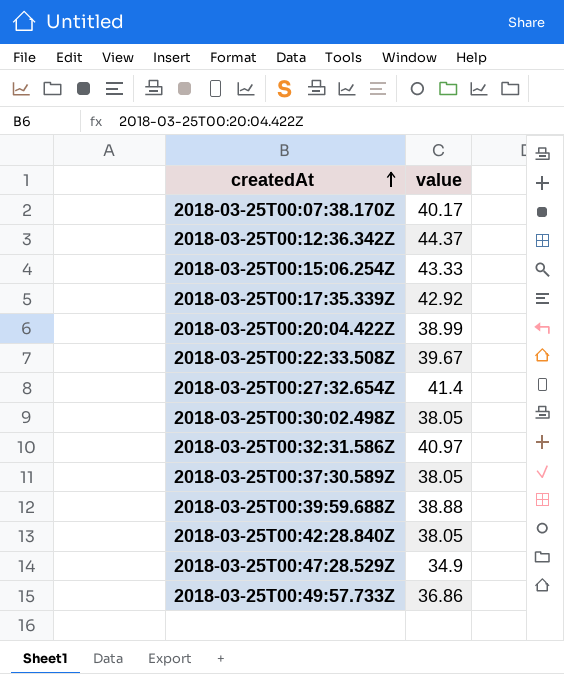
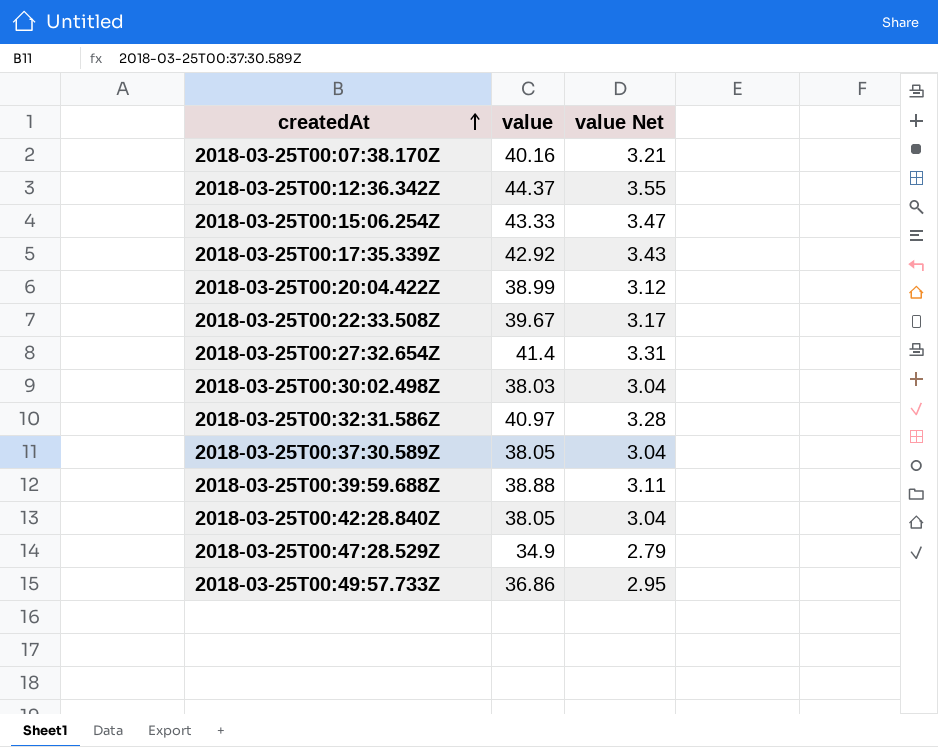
column value Net | formula: none -> [value] * 0.08
2018-03-25T00:07:38.170Z | value: 40.17 -> 40.16
2018-03-25T00:30:02.498Z | value: 38.05 -> 38.03

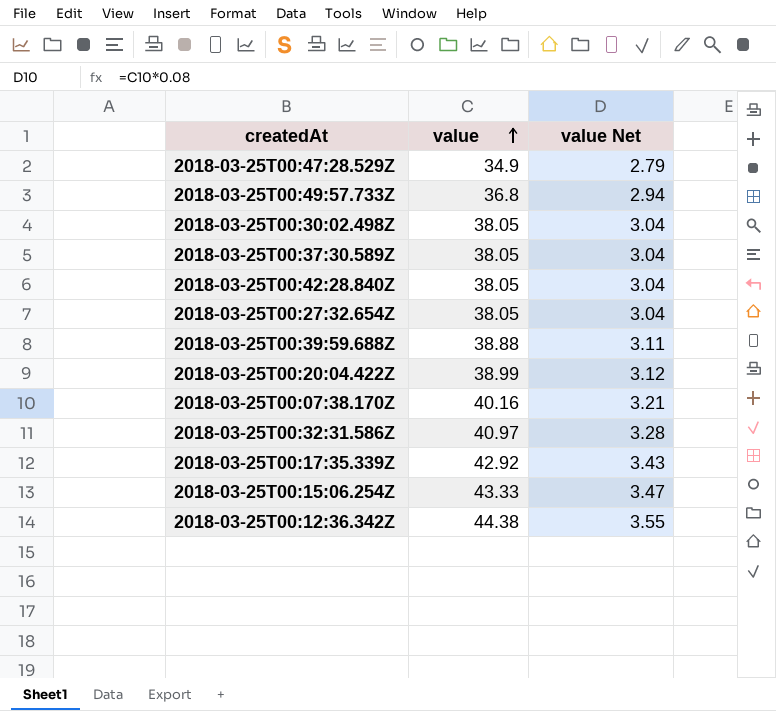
row order: createdAt ascending -> value ascending
row 2018-03-25T00:22:33.508Z: 39.67 | 3.17 -> none
2018-03-25T00:49:57.733Z | value: 36.86 -> 36.8
2018-03-25T00:49:57.733Z | value Net: 2.95 -> 2.94
2018-03-25T00:30:02.498Z | value: 38.03 -> 38.05
2018-03-25T00:27:32.654Z | value: 41.4 -> 38.05
2018-03-25T00:27:32.654Z | value Net: 3.31 -> 3.04
2018-03-25T00:12:36.342Z | value: 44.37 -> 44.38

